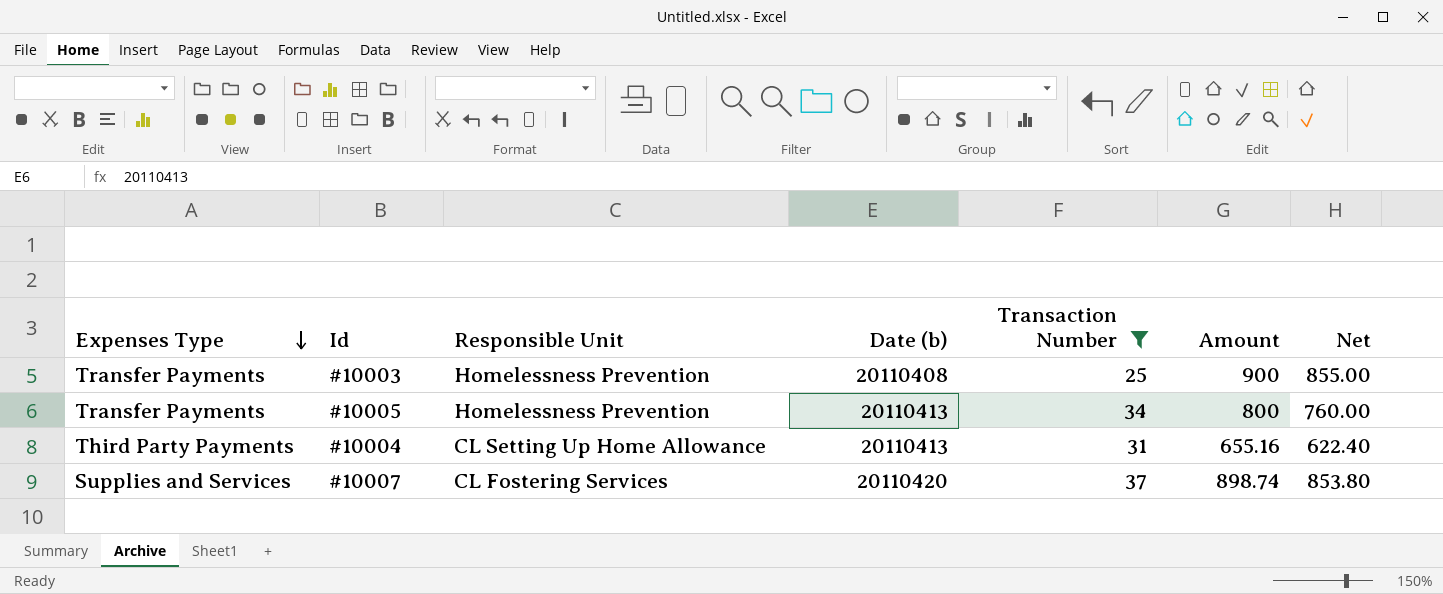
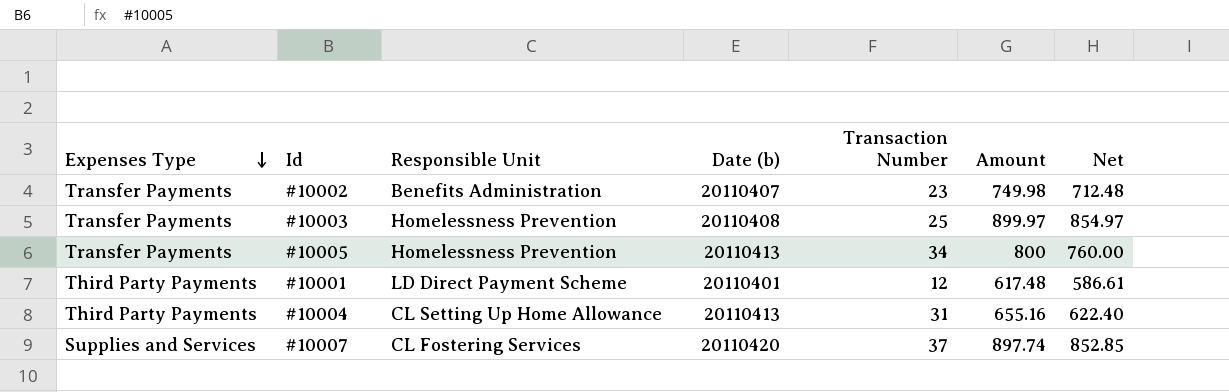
filter: Transaction Number >= 25 -> none
#10003 | Amount: 900 -> 899.97
#10003 | Net: 855.00 -> 854.97
#10007 | Amount: 898.74 -> 897.74
#10007 | Net: 853.80 -> 852.85

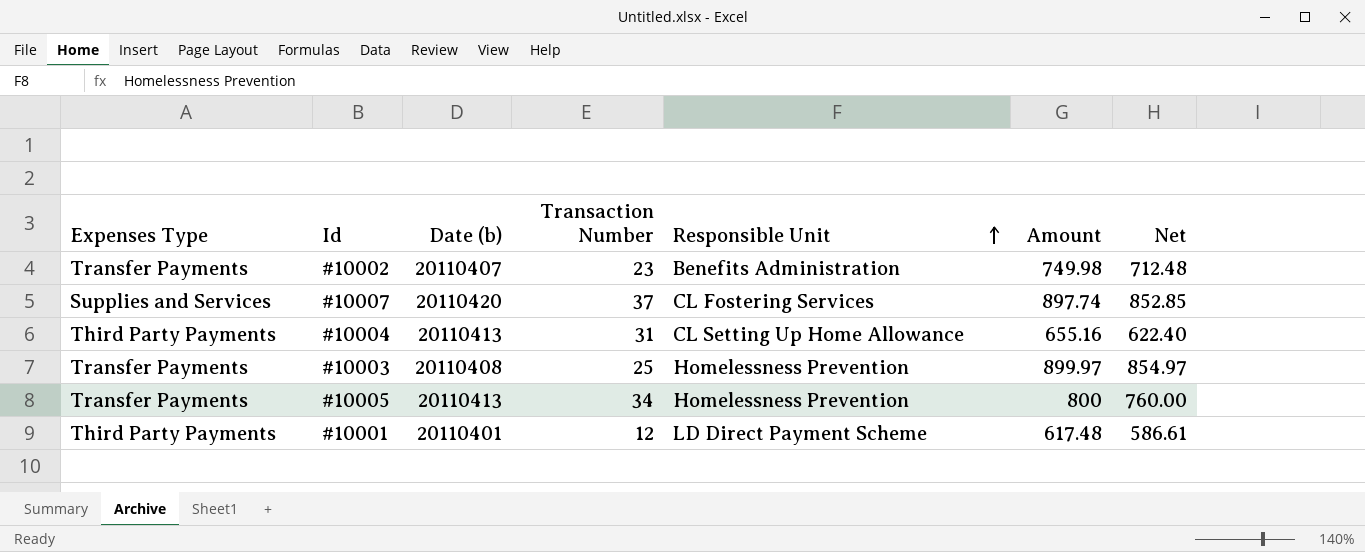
row order: Expenses Type descending -> Responsible Unit ascending
column Responsible Unit | position: 3 -> 5

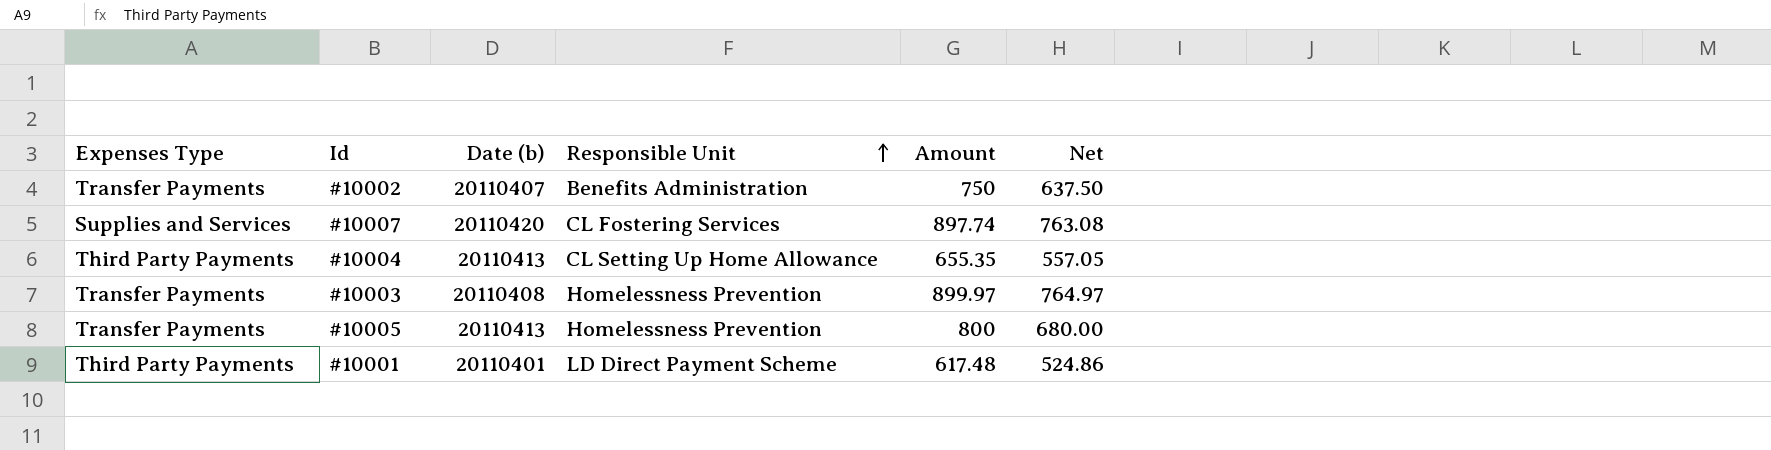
column Transaction Number | position: 4 -> none
column Net | formula: [Amount] * 0.95 -> [Amount] * 0.85
#10002 | Amount: 749.98 -> 750
#10004 | Amount: 655.16 -> 655.35

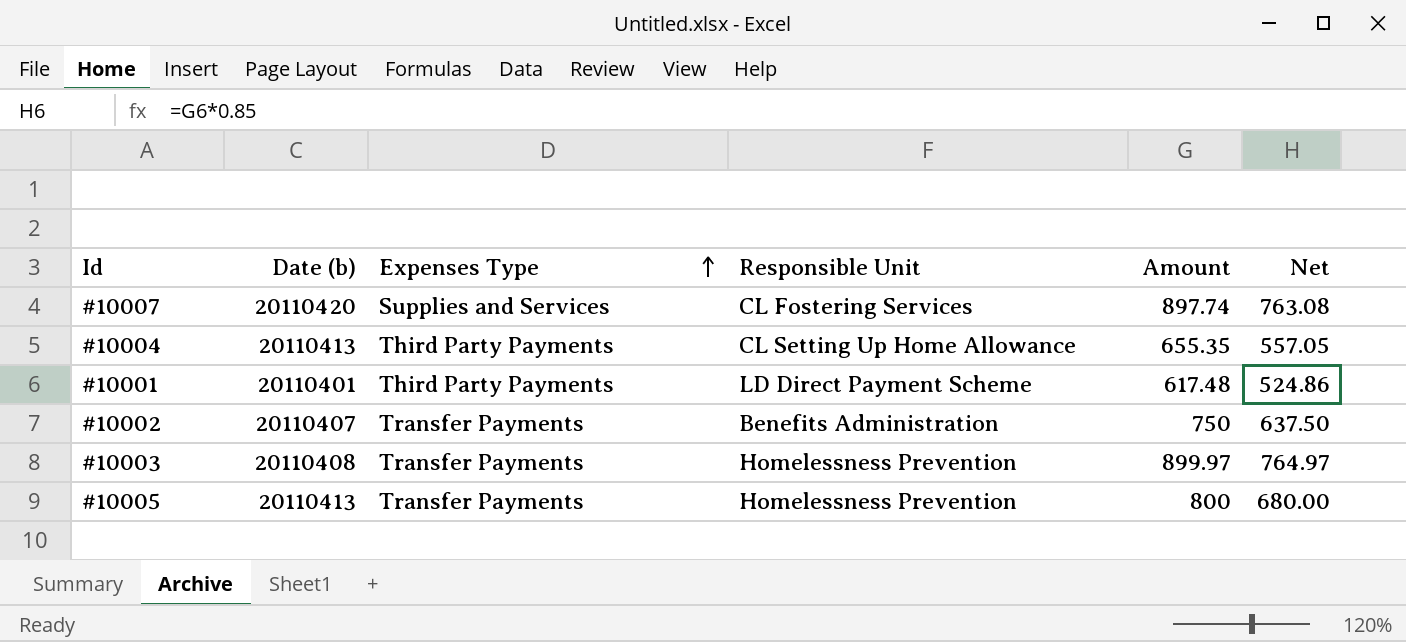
row order: Responsible Unit ascending -> Expenses Type ascending
column Expenses Type | position: 1 -> 3

